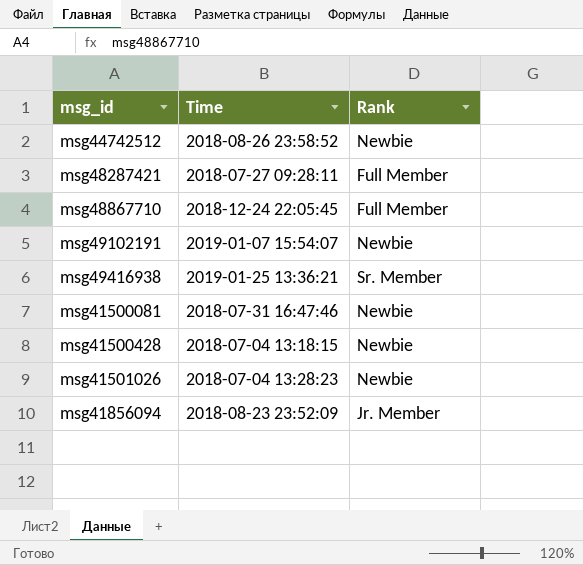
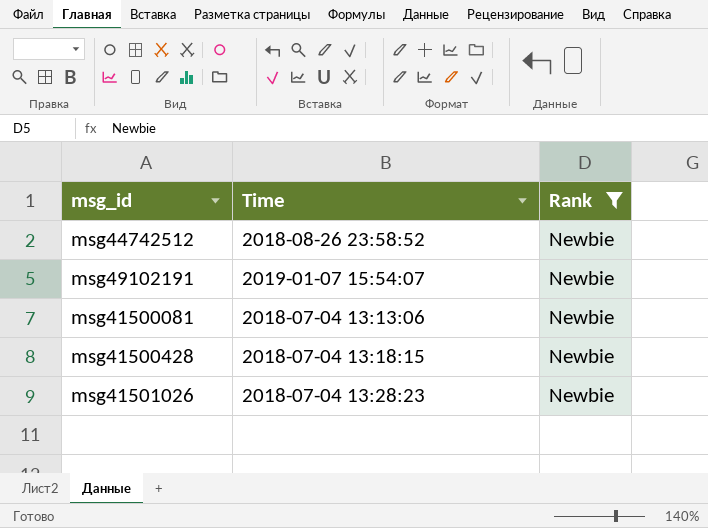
filter: none -> Rank = Newbie
msg41500081 | Time: 2018-07-31 16:47:46 -> 2018-07-04 13:13:06

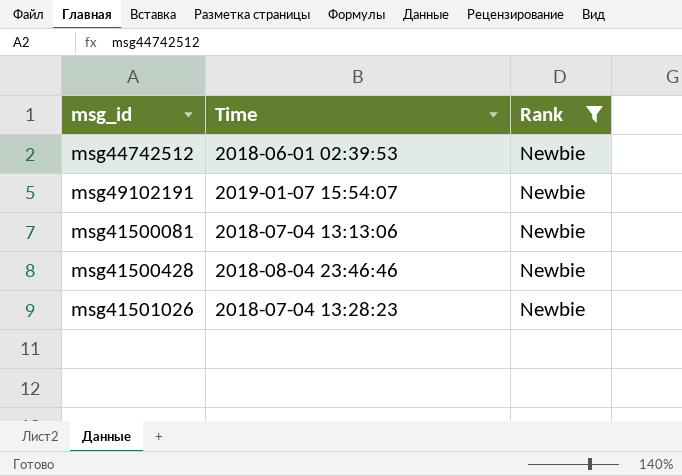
msg44742512 | Time: 2018-08-26 23:58:52 -> 2018-06-01 02:39:53
msg41500428 | Time: 2018-07-04 13:18:15 -> 2018-08-04 23:46:46

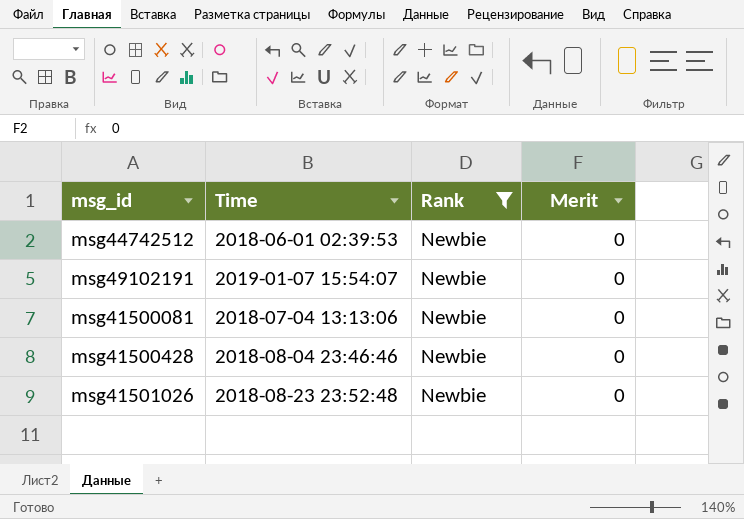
column Merit | position: none -> 4
msg41501026 | Time: 2018-07-04 13:28:23 -> 2018-08-23 23:52:48

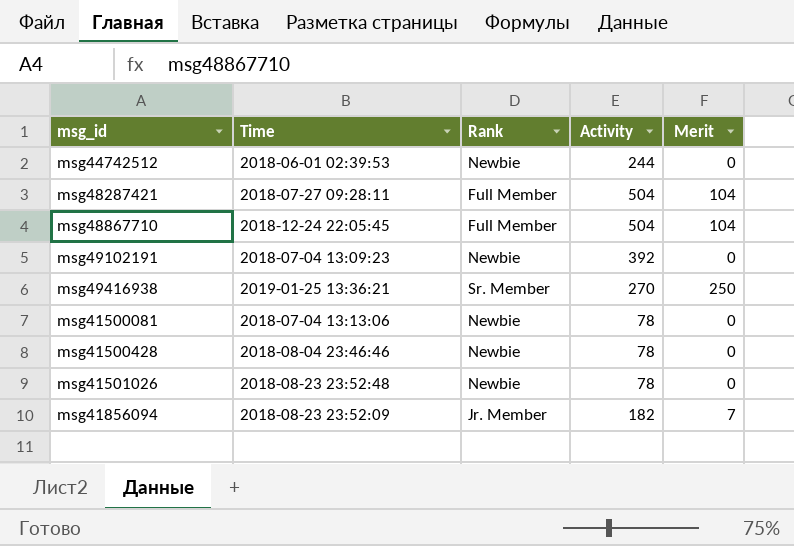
filter: Rank = Newbie -> none
column Activity | position: none -> 4
msg49102191 | Time: 2019-01-07 15:54:07 -> 2018-07-04 13:09:23

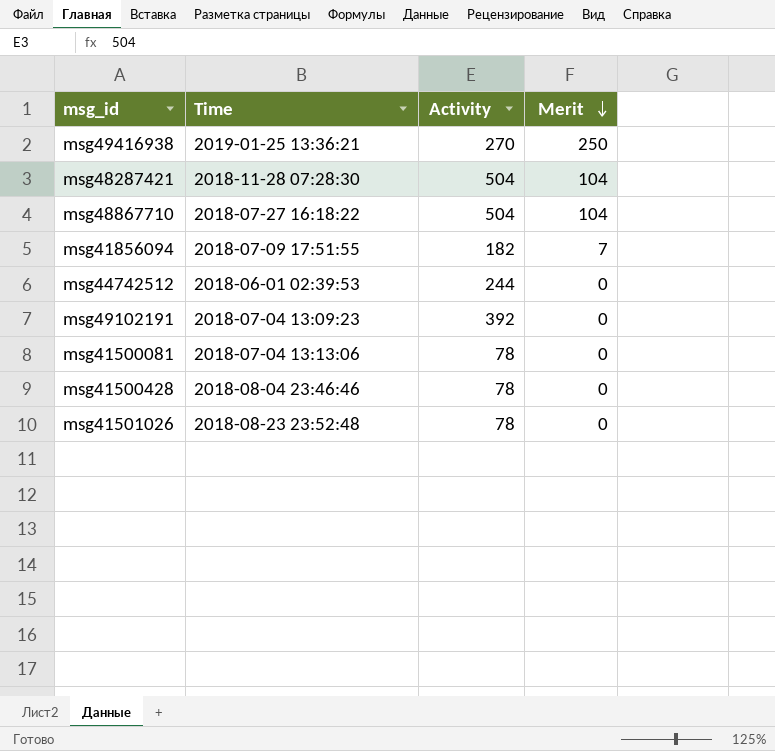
row order: none -> Merit descending
column Rank | position: 3 -> none
msg48287421 | Time: 2018-07-27 09:28:11 -> 2018-11-28 07:28:30
msg48867710 | Time: 2018-12-24 22:05:45 -> 2018-07-27 16:18:22
msg41856094 | Time: 2018-08-23 23:52:09 -> 2018-07-09 17:51:55

